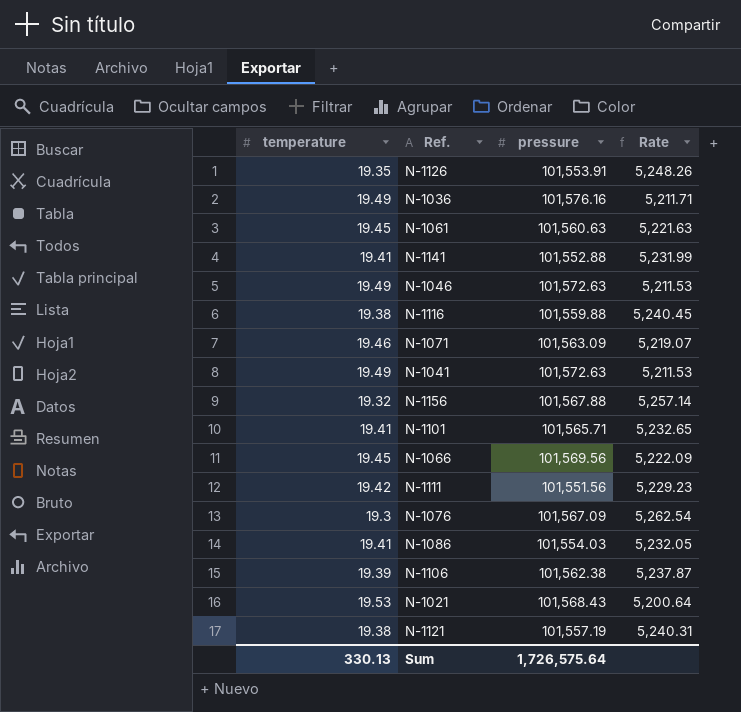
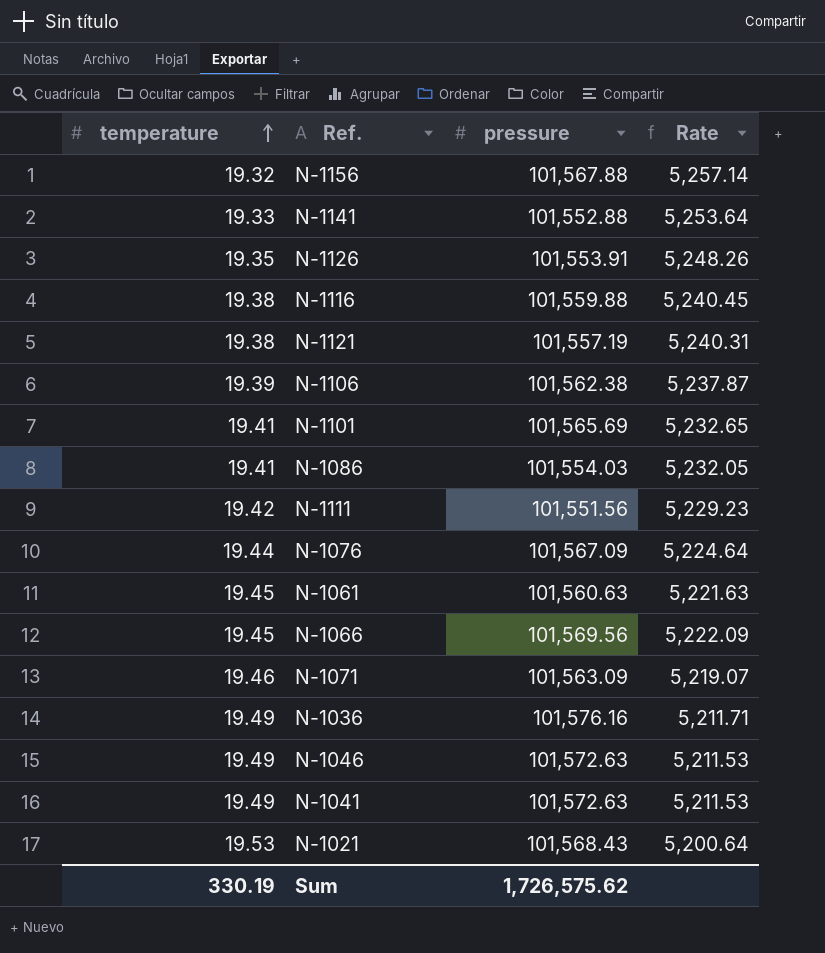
row order: none -> temperature ascending
N-1141 | temperature: 19.41 -> 19.33
N-1141 | Rate: 5,231.99 -> 5,253.64
N-1101 | pressure: 101,565.71 -> 101,565.69
N-1076 | temperature: 19.3 -> 19.44
N-1076 | Rate: 5,262.54 -> 5,224.64
Sum | temperature: 330.13 -> 330.19
Sum | pressure: 1,726,575.64 -> 1,726,575.62

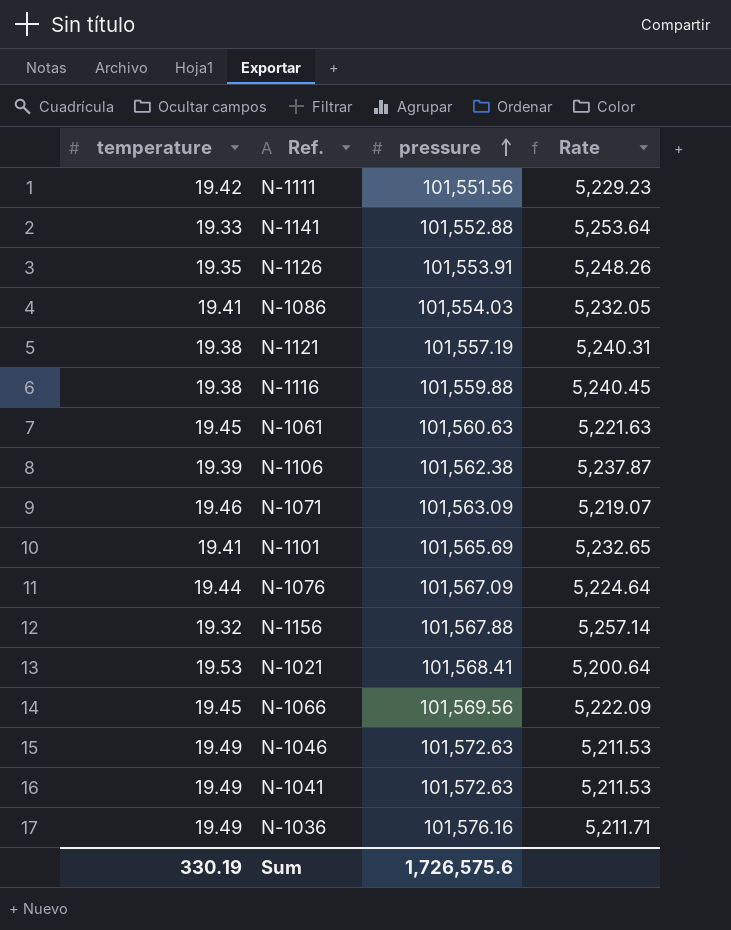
row order: temperature ascending -> pressure ascending
N-1021 | pressure: 101,568.43 -> 101,568.41
Sum | pressure: 1,726,575.62 -> 1,726,575.6

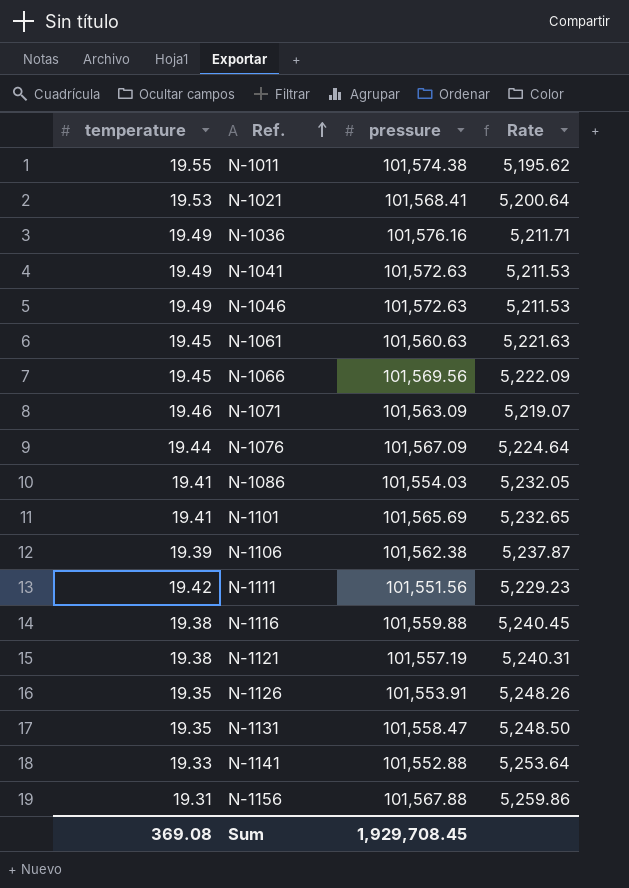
row order: pressure ascending -> Ref. ascending
row N-1011: none -> 19.55 | 101,574.38 | 5,195.62
row N-1131: none -> 19.35 | 101,558.47 | 5,248.50
N-1156 | temperature: 19.32 -> 19.31
N-1156 | Rate: 5,257.14 -> 5,259.86
Sum | temperature: 330.19 -> 369.08
Sum | pressure: 1,726,575.6 -> 1,929,708.45

